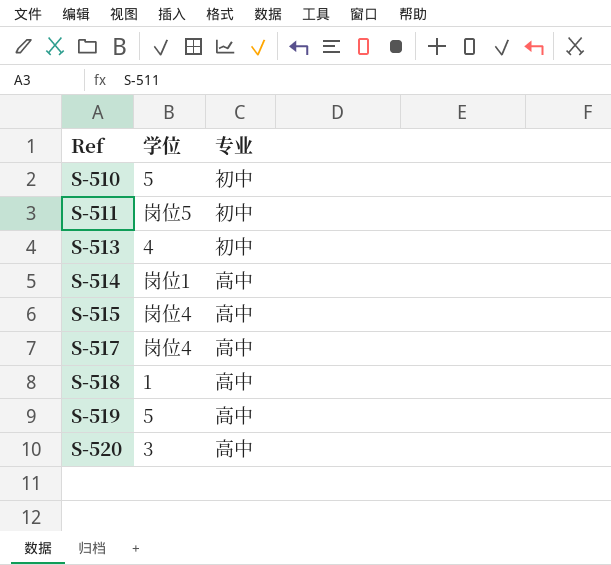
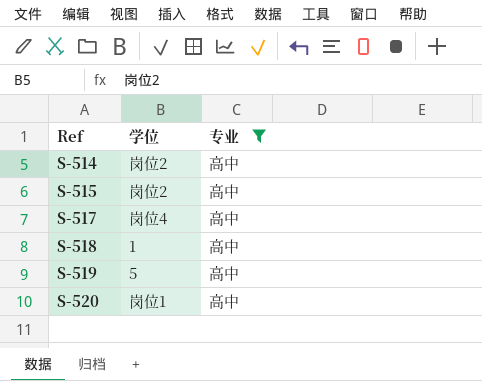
filter: none -> 专业 = 高中
S-514 | 学位: 岗位1 -> 岗位2
S-515 | 学位: 岗位4 -> 岗位2
S-520 | 学位: 3 -> 岗位1

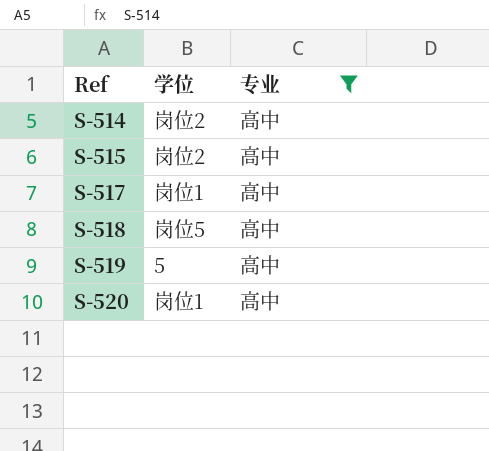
S-517 | 学位: 岗位4 -> 岗位1
S-518 | 学位: 1 -> 岗位5

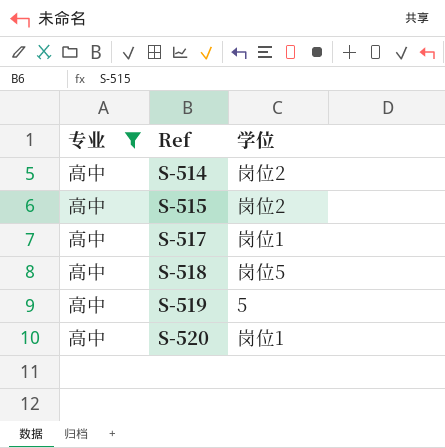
column 专业 | position: 3 -> 1

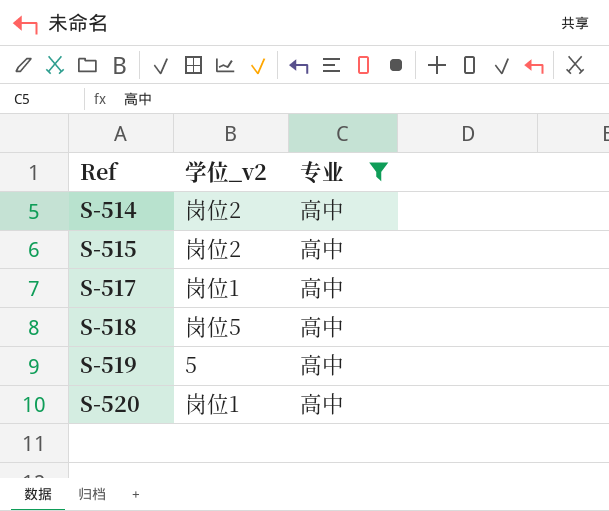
column name: 学位 -> 学位_v2
column 专业 | position: 1 -> 3

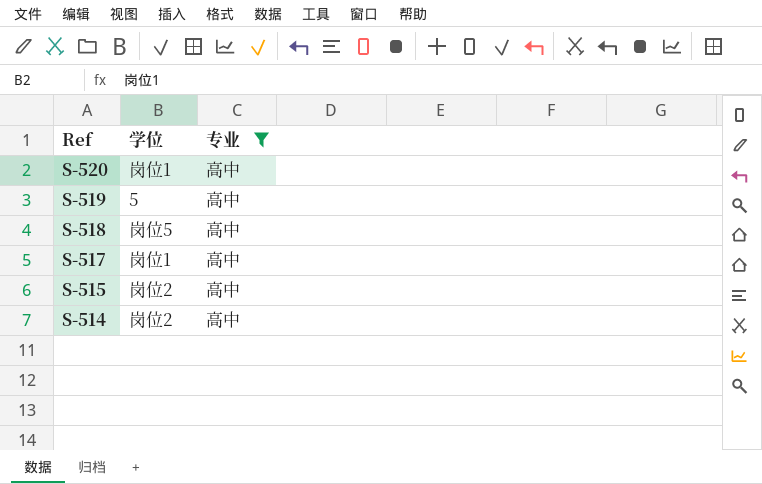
row order: Ref ascending -> Ref descending
column name: 学位_v2 -> 学位

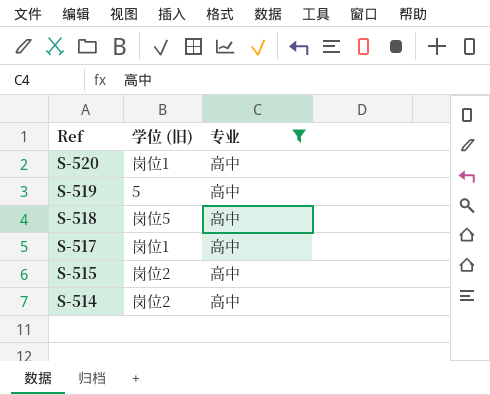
column name: 学位 -> 学位 (旧)

